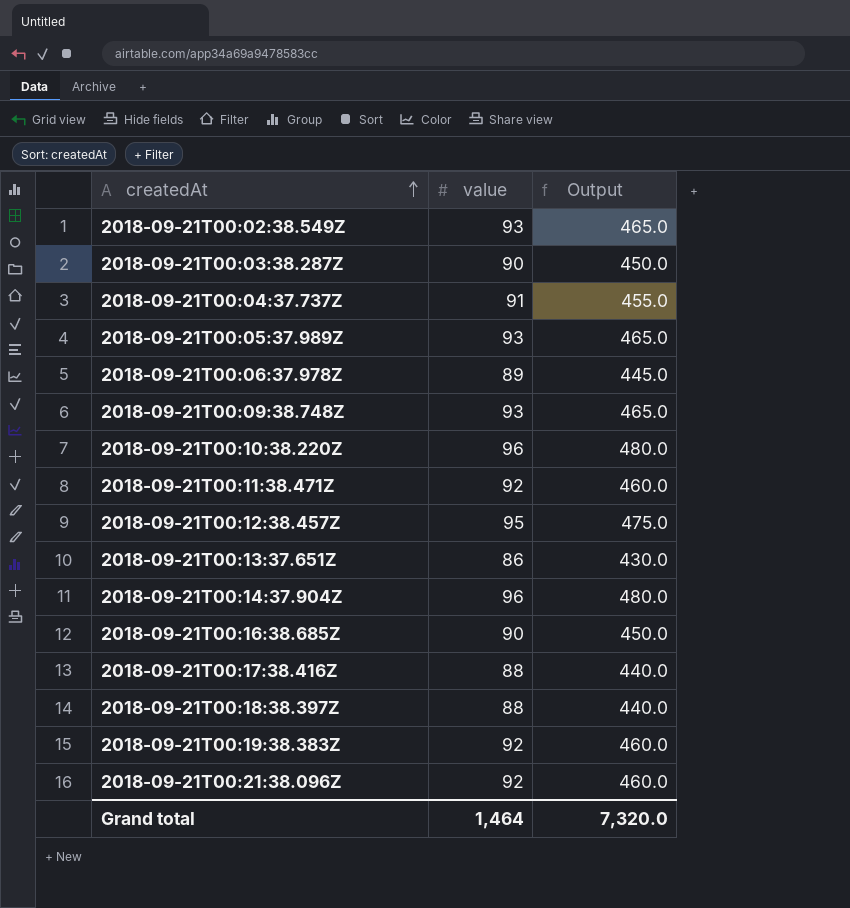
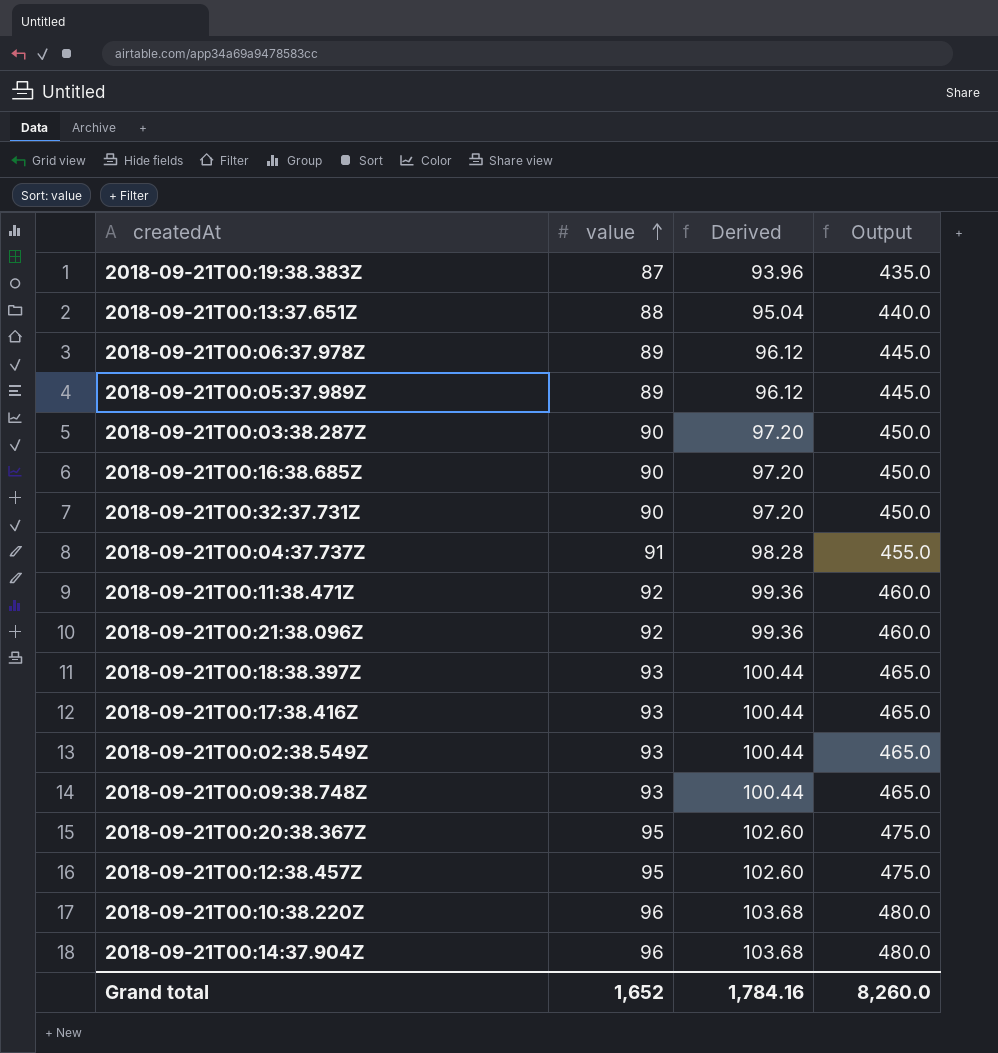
row order: createdAt ascending -> value ascending
column Derived | formula: none -> [value] * 1.08
2018-09-21T00:19:38.383Z | value: 92 -> 87
2018-09-21T00:19:38.383Z | Output: 460.0 -> 435.0
2018-09-21T00:13:37.651Z | value: 86 -> 88
2018-09-21T00:13:37.651Z | Output: 430.0 -> 440.0
2018-09-21T00:05:37.989Z | value: 93 -> 89
2018-09-21T00:05:37.989Z | Output: 465.0 -> 445.0
row 2018-09-21T00:32:37.731Z: none -> 90 | 97.20 | 450.0
2018-09-21T00:18:38.397Z | value: 88 -> 93
2018-09-21T00:18:38.397Z | Output: 440.0 -> 465.0
2018-09-21T00:17:38.416Z | value: 88 -> 93
2018-09-21T00:17:38.416Z | Output: 440.0 -> 465.0
row 2018-09-21T00:20:38.367Z: none -> 95 | 102.60 | 475.0
Grand total | value: 1,464 -> 1,652
Grand total | Output: 7,320.0 -> 8,260.0

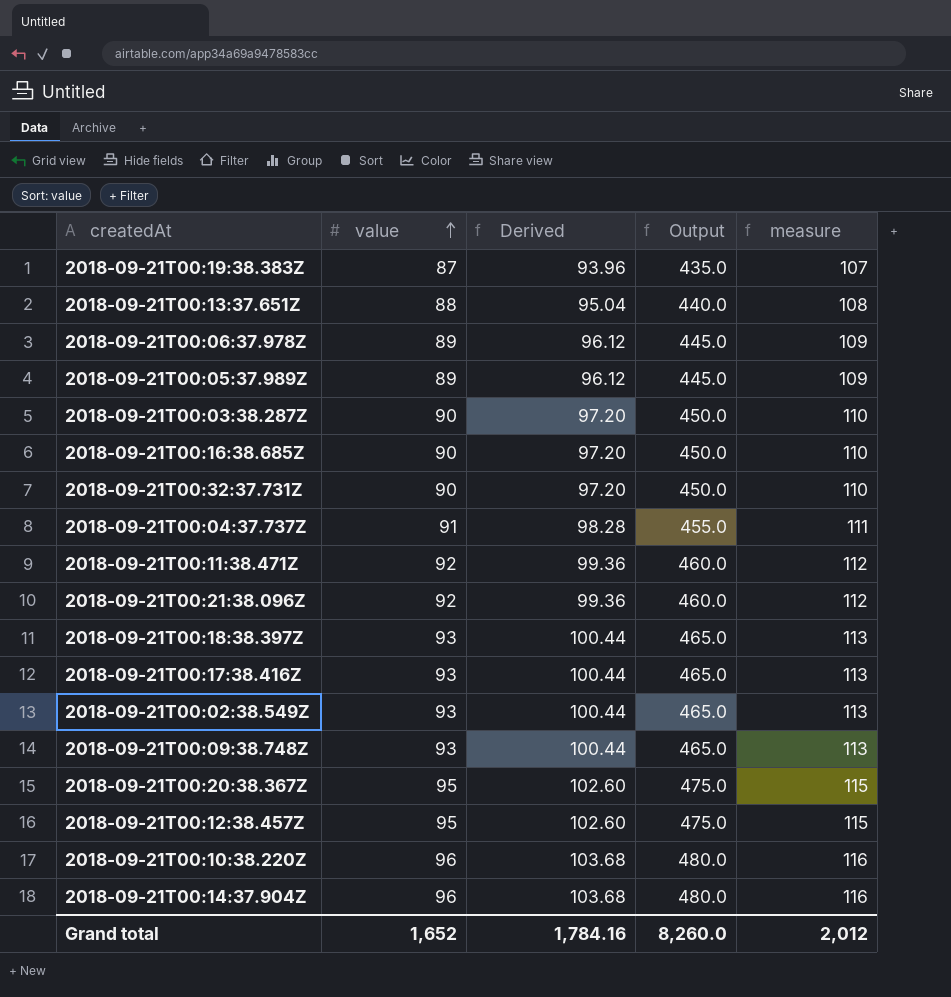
column measure | formula: none -> [value] + 20

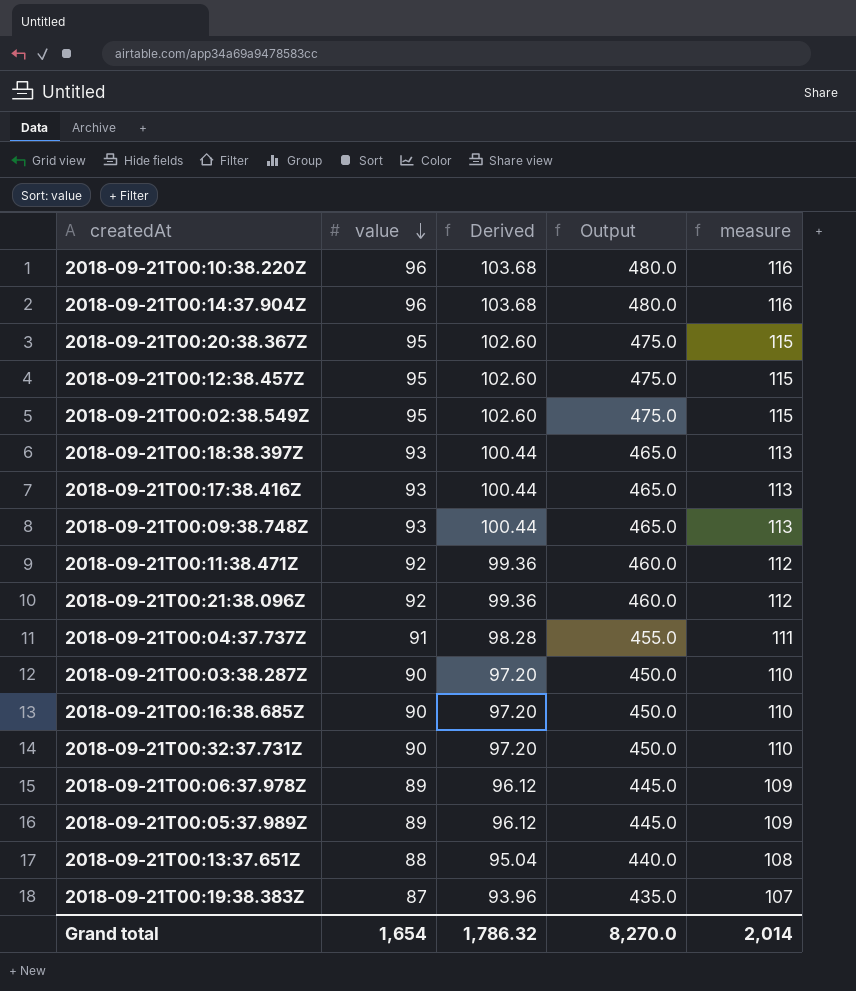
row order: value ascending -> value descending
2018-09-21T00:02:38.549Z | value: 93 -> 95
2018-09-21T00:02:38.549Z | Derived: 100.44 -> 102.60
2018-09-21T00:02:38.549Z | Output: 465.0 -> 475.0
2018-09-21T00:02:38.549Z | measure: 113 -> 115
Grand total | value: 1,652 -> 1,654
Grand total | Derived: 1,784.16 -> 1,786.32
Grand total | Output: 8,260.0 -> 8,270.0
Grand total | measure: 2,012 -> 2,014

